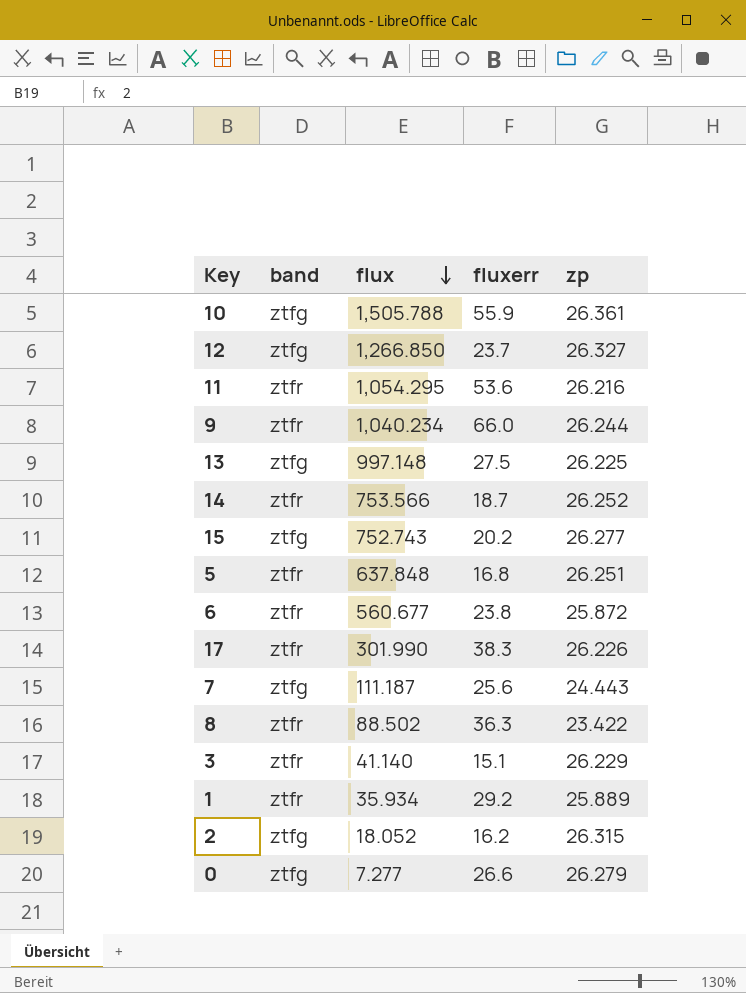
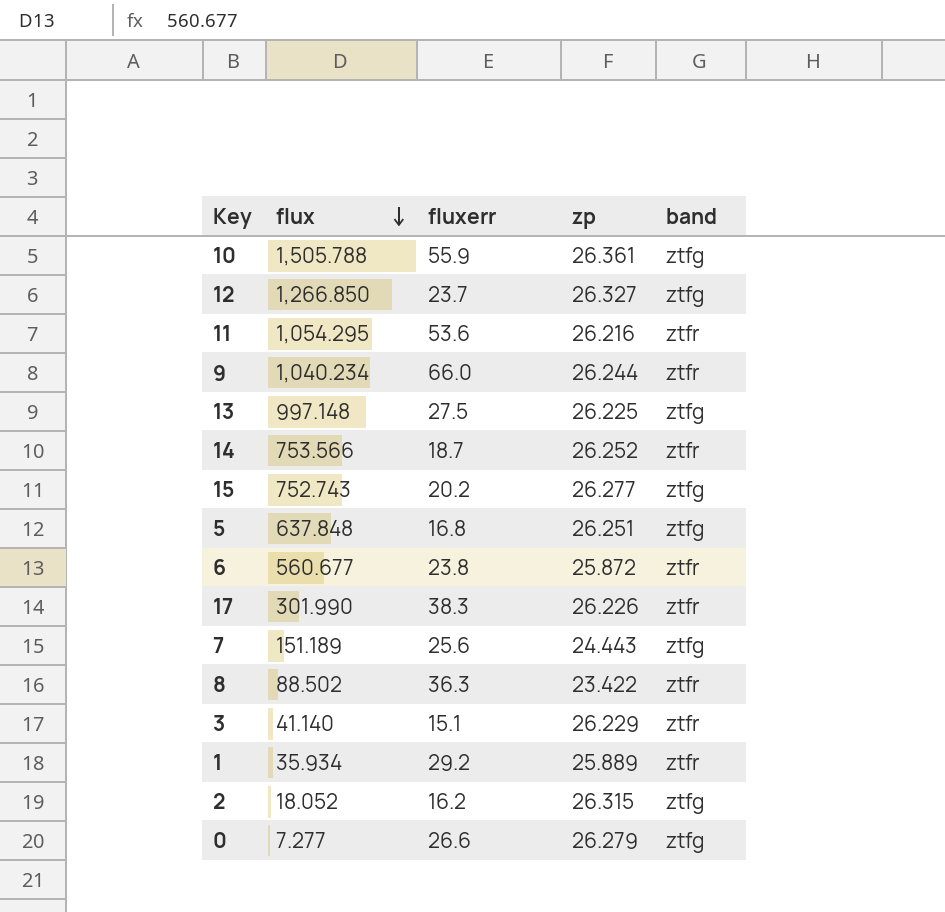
column band | position: 2 -> 5
5 | band: ztfr -> ztfg
7 | flux: 111.187 -> 151.189

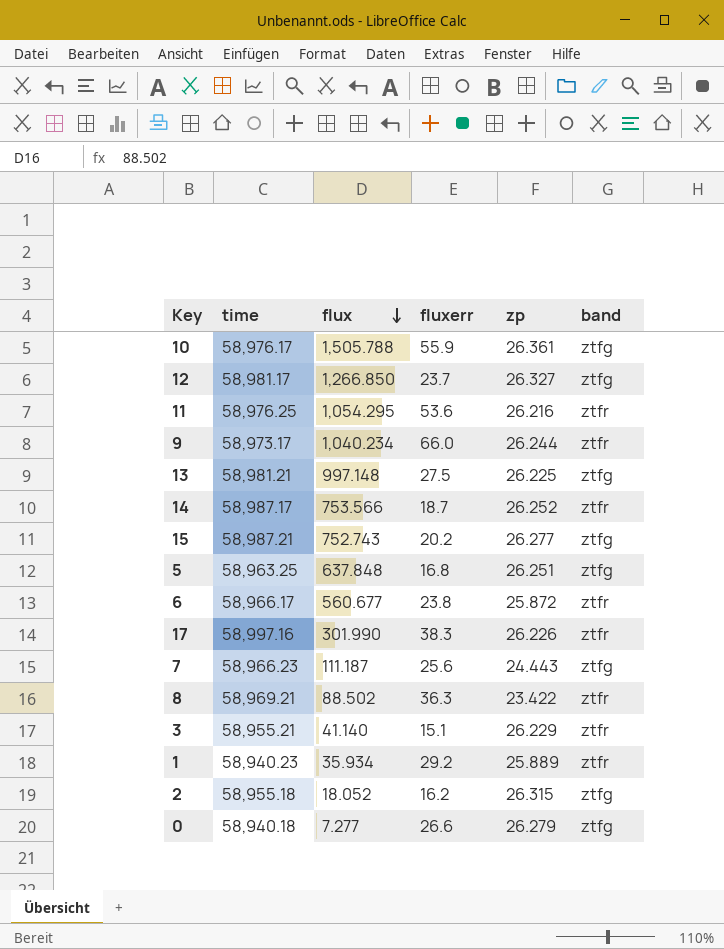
column time | position: none -> 2
7 | flux: 151.189 -> 111.187

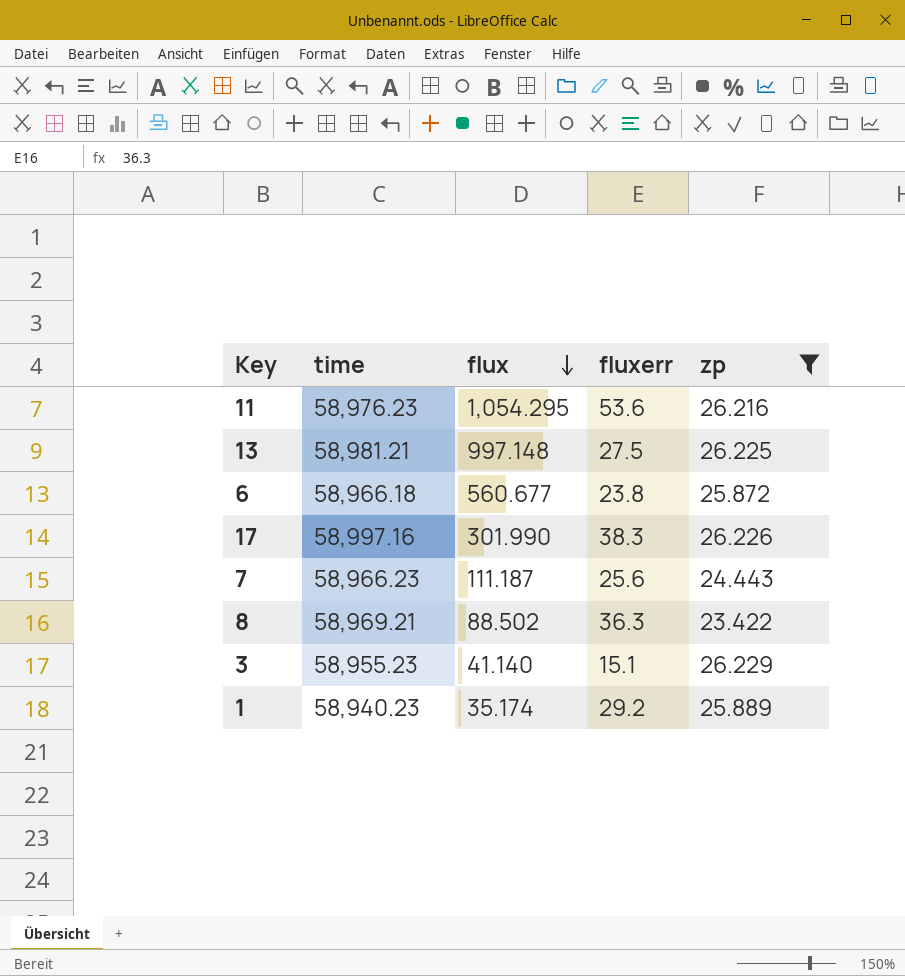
filter: none -> zp <= 26.229
column band | position: 6 -> none
11 | time: 58,976.25 -> 58,976.23
6 | time: 58,966.17 -> 58,966.18
3 | time: 58,955.21 -> 58,955.23
1 | flux: 35.934 -> 35.174

